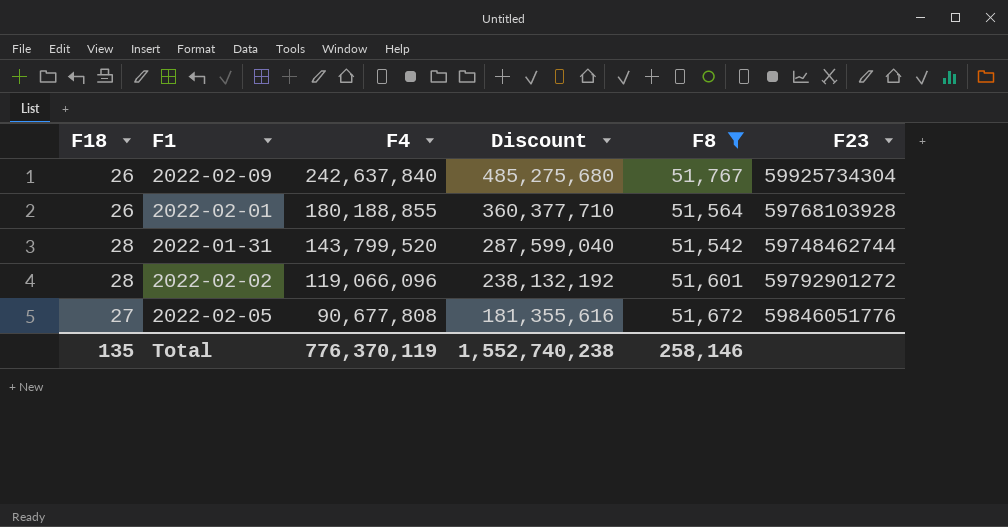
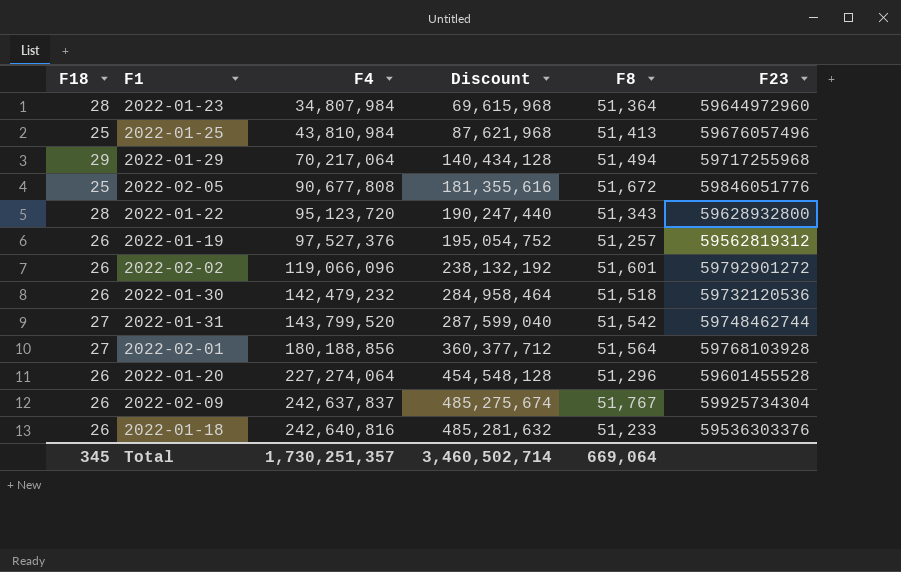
filter: F8 >= 51,542 -> none
row order: F4 descending -> F4 ascending
2022-02-05 | F18: 27 -> 25
2022-02-02 | F18: 28 -> 26
2022-01-31 | F18: 28 -> 27
2022-02-01 | F18: 26 -> 27
2022-02-01 | F4: 180,188,855 -> 180,188,856
2022-02-01 | Discount: 360,377,710 -> 360,377,712
2022-02-09 | F4: 242,637,840 -> 242,637,837
2022-02-09 | Discount: 485,275,680 -> 485,275,674
Total | F18: 135 -> 345
Total | F4: 776,370,119 -> 1,730,251,357
Total | Discount: 1,552,740,238 -> 3,460,502,714
Total | F8: 258,146 -> 669,064

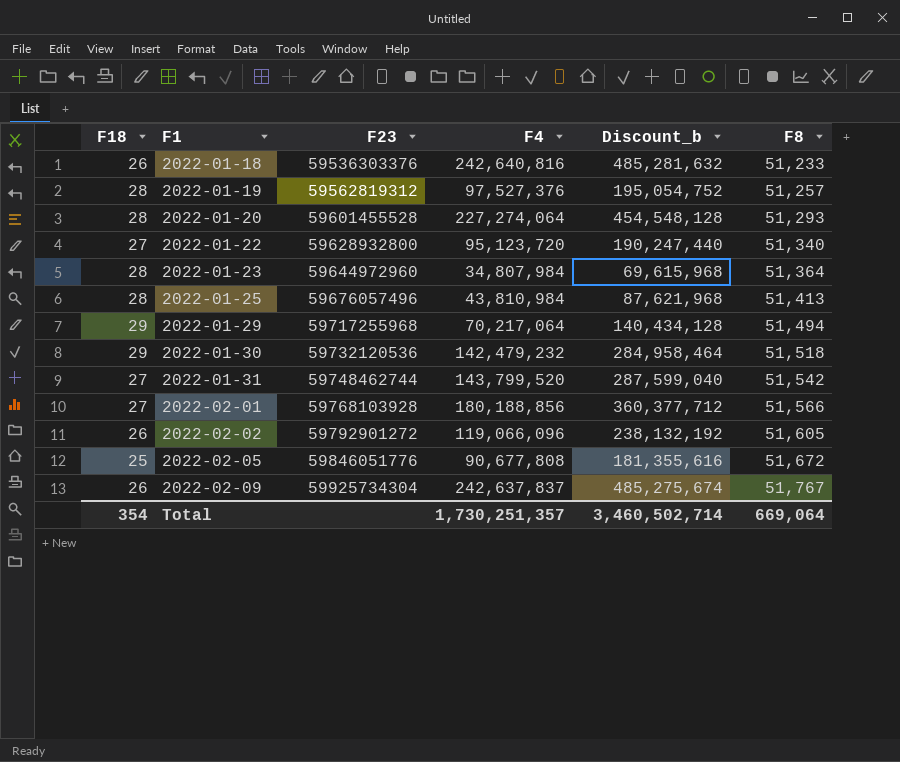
row order: F4 ascending -> F1 ascending
column F23 | position: 6 -> 3
column name: Discount -> Discount_b
2022-01-19 | F18: 26 -> 28
2022-01-20 | F18: 26 -> 28
2022-01-20 | F8: 51,296 -> 51,293
2022-01-22 | F18: 28 -> 27
2022-01-22 | F8: 51,343 -> 51,340
2022-01-25 | F18: 25 -> 28
2022-01-30 | F18: 26 -> 29
2022-02-01 | F8: 51,564 -> 51,566
2022-02-02 | F8: 51,601 -> 51,605
Total | F18: 345 -> 354

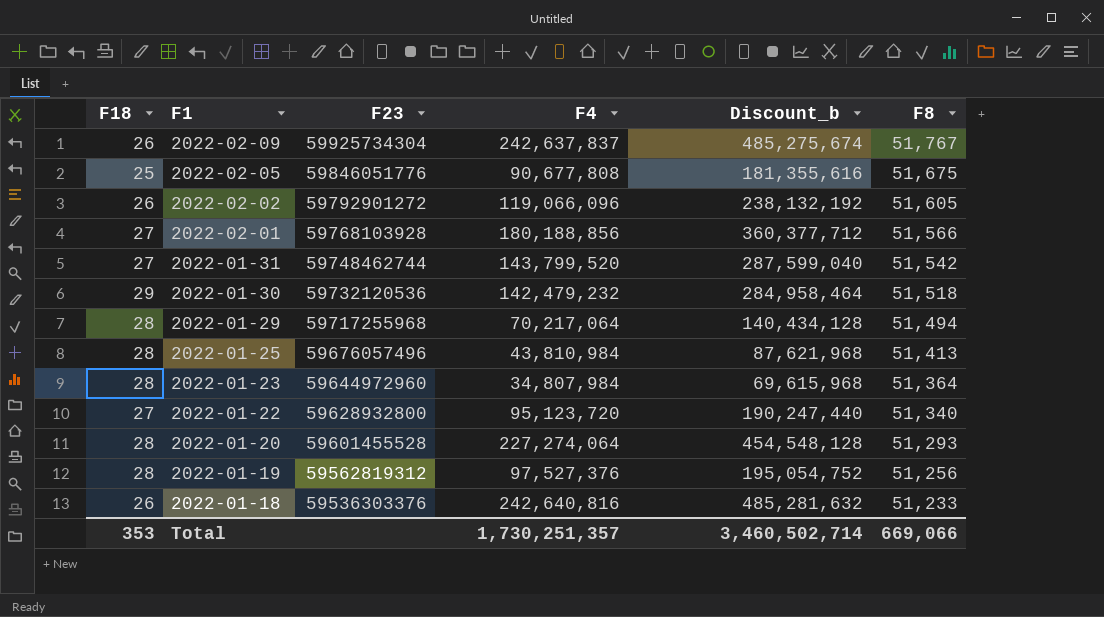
row order: F1 ascending -> F1 descending
2022-02-05 | F8: 51,672 -> 51,675
2022-01-29 | F18: 29 -> 28
2022-01-19 | F8: 51,257 -> 51,256
Total | F18: 354 -> 353
Total | F8: 669,064 -> 669,066

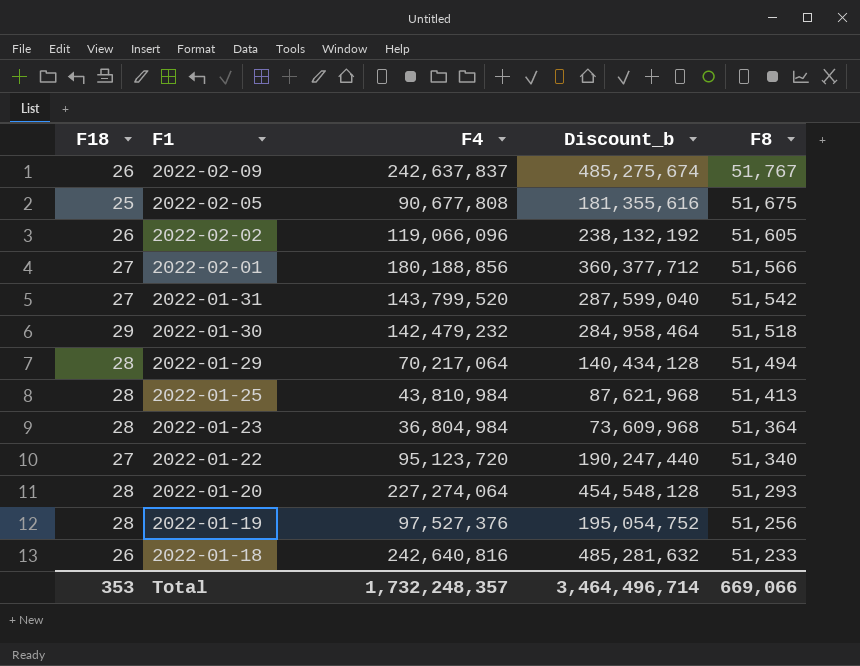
column F23 | position: 3 -> none
2022-01-23 | F4: 34,807,984 -> 36,804,984
2022-01-23 | Discount_b: 69,615,968 -> 73,609,968
Total | F4: 1,730,251,357 -> 1,732,248,357
Total | Discount_b: 3,460,502,714 -> 3,464,496,714

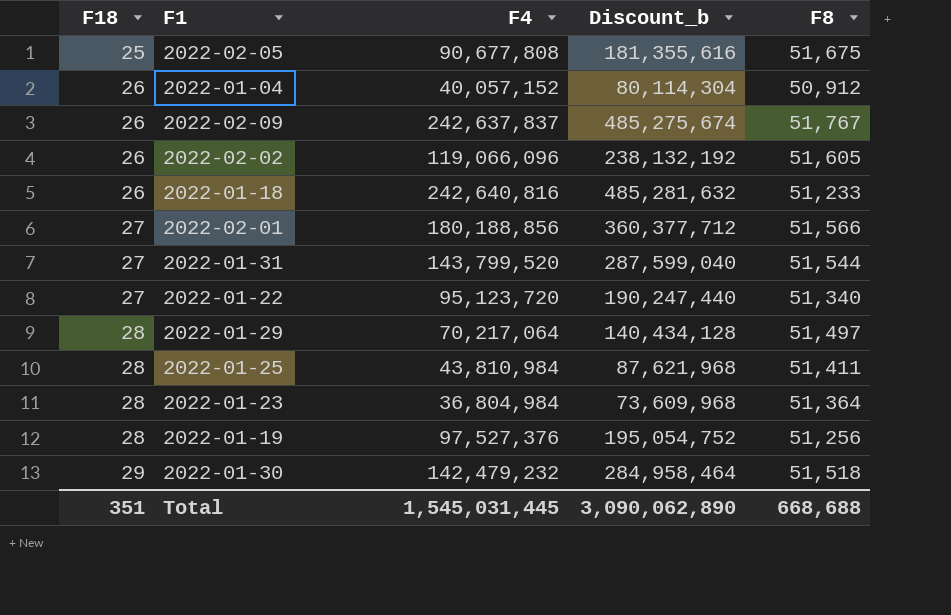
row order: F1 descending -> F18 ascending
row 2022-01-20: 28 | 227,274,064 | 454,548,128 | 51,293 -> none
row 2022-01-04: none -> 26 | 40,057,152 | 80,114,304 | 50,912
2022-01-31 | F8: 51,542 -> 51,544
2022-01-29 | F8: 51,494 -> 51,497
2022-01-25 | F8: 51,413 -> 51,411
Total | F18: 353 -> 351
Total | F4: 1,732,248,357 -> 1,545,031,445
Total | Discount_b: 3,464,496,714 -> 3,090,062,890
Total | F8: 669,066 -> 668,688

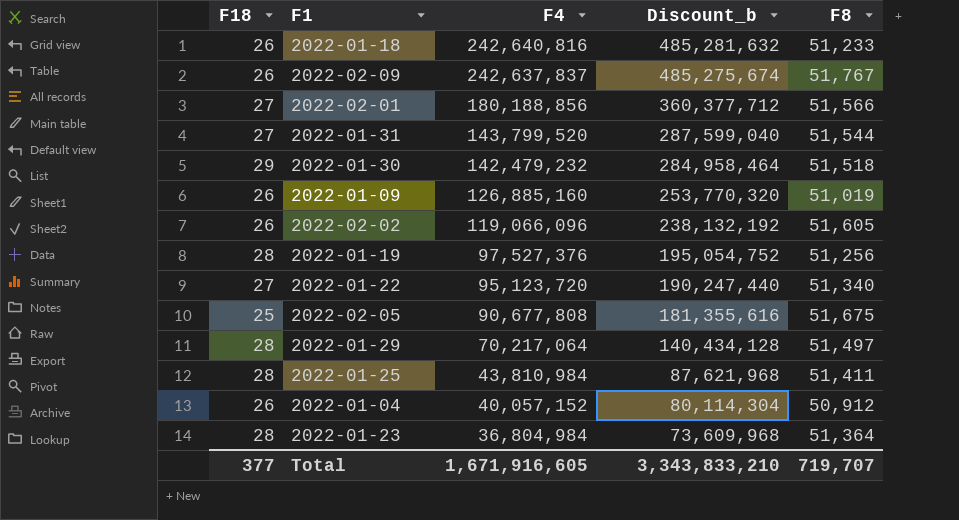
row order: F18 ascending -> F4 descending
row 2022-01-09: none -> 26 | 126,885,160 | 253,770,320 | 51,019
Total | F18: 351 -> 377
Total | F4: 1,545,031,445 -> 1,671,916,605
Total | Discount_b: 3,090,062,890 -> 3,343,833,210
Total | F8: 668,688 -> 719,707

